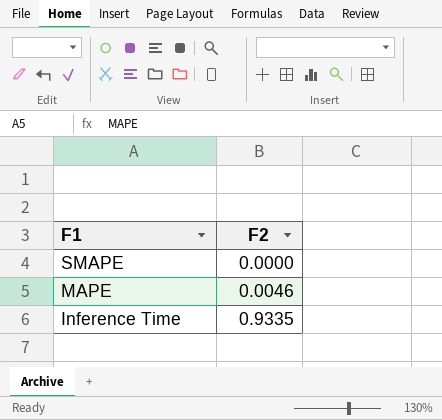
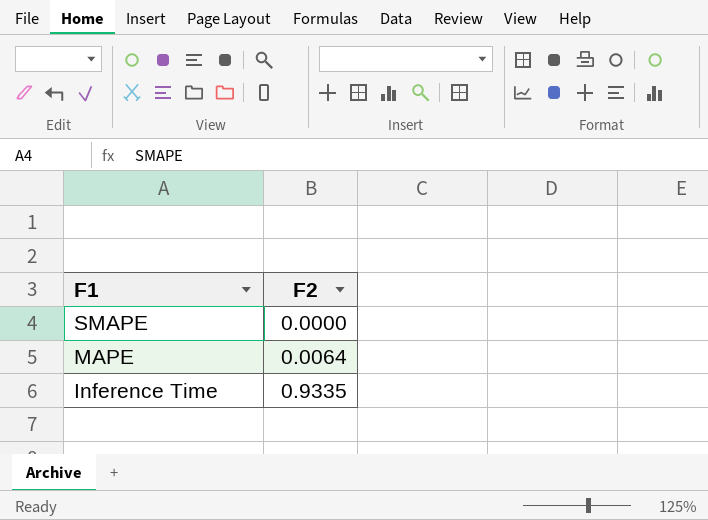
MAPE | F2: 0.0046 -> 0.0064

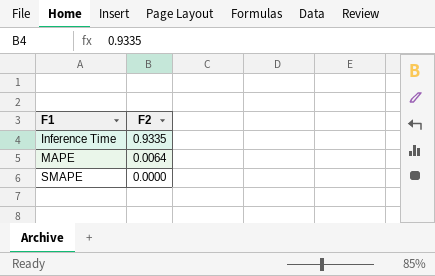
row order: F1 descending -> F1 ascending

